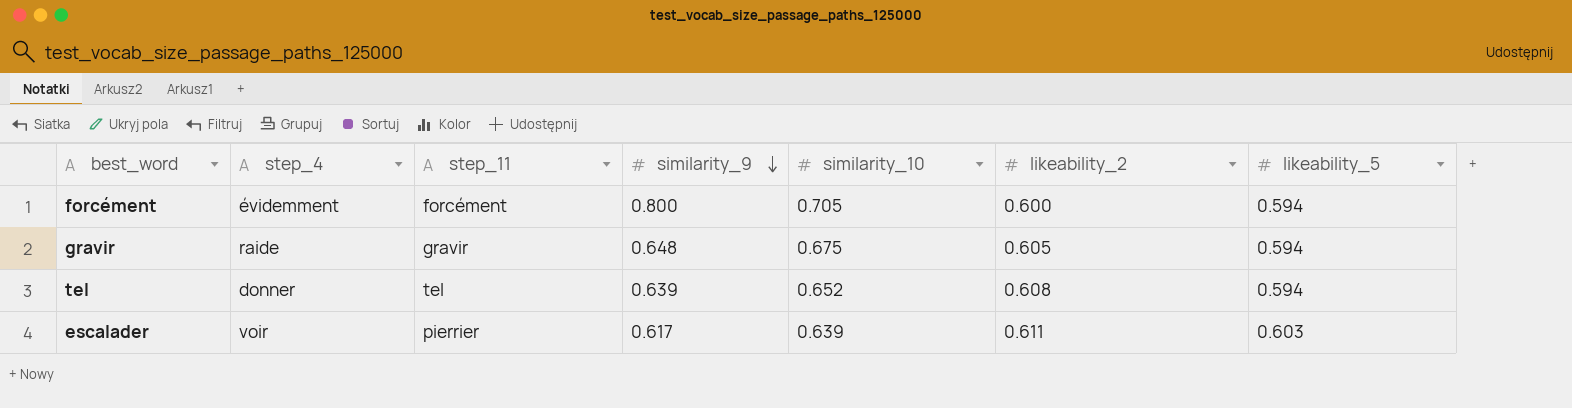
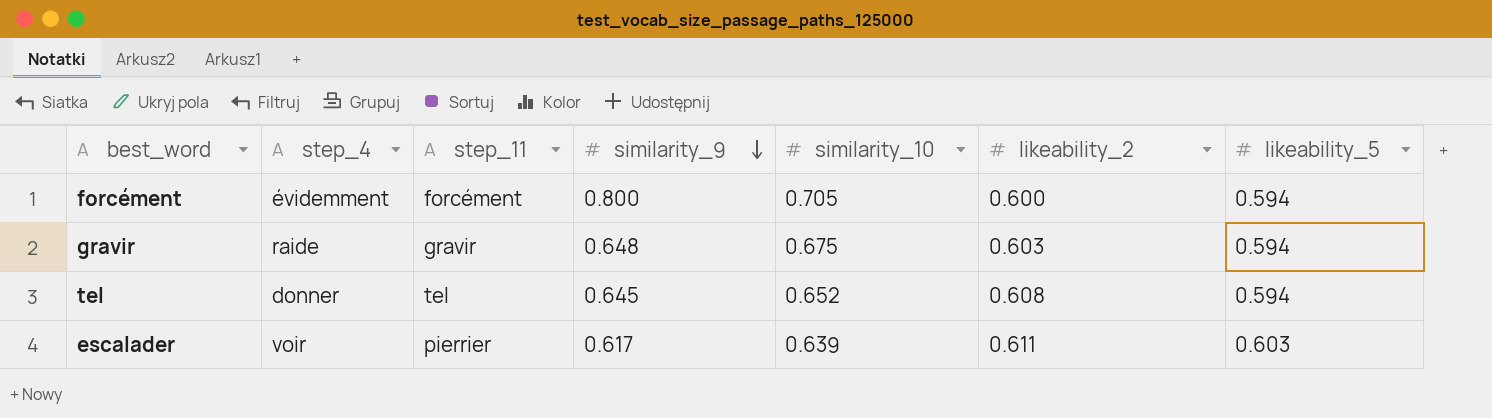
gravir | likeability_2: 0.605 -> 0.603
tel | similarity_9: 0.639 -> 0.645

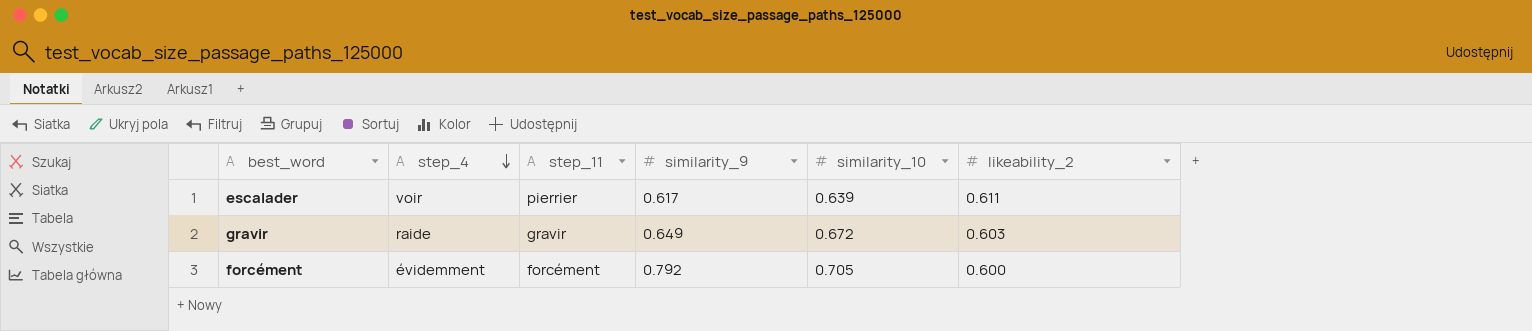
row order: similarity_9 descending -> step_4 descending
column likeability_5 | position: 7 -> none
row tel: donner | tel | 0.645 | 0.652 | 0.608 | 0.594 -> none
gravir | similarity_9: 0.648 -> 0.649
gravir | similarity_10: 0.675 -> 0.672
forcément | similarity_9: 0.800 -> 0.792

